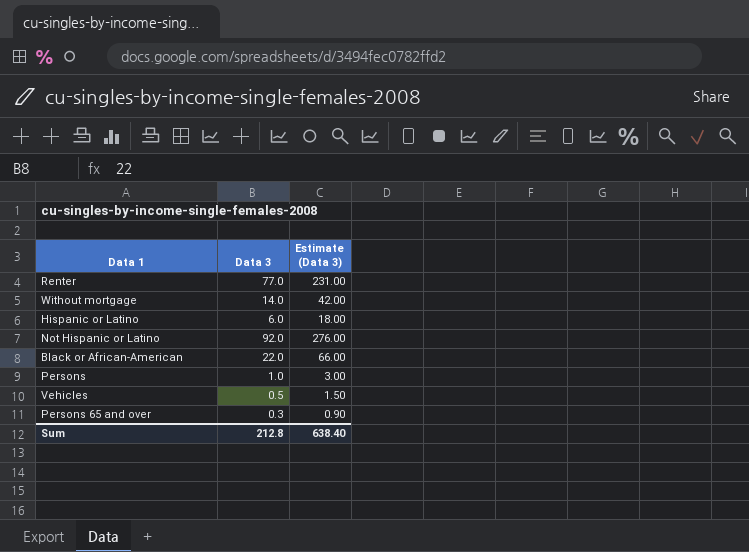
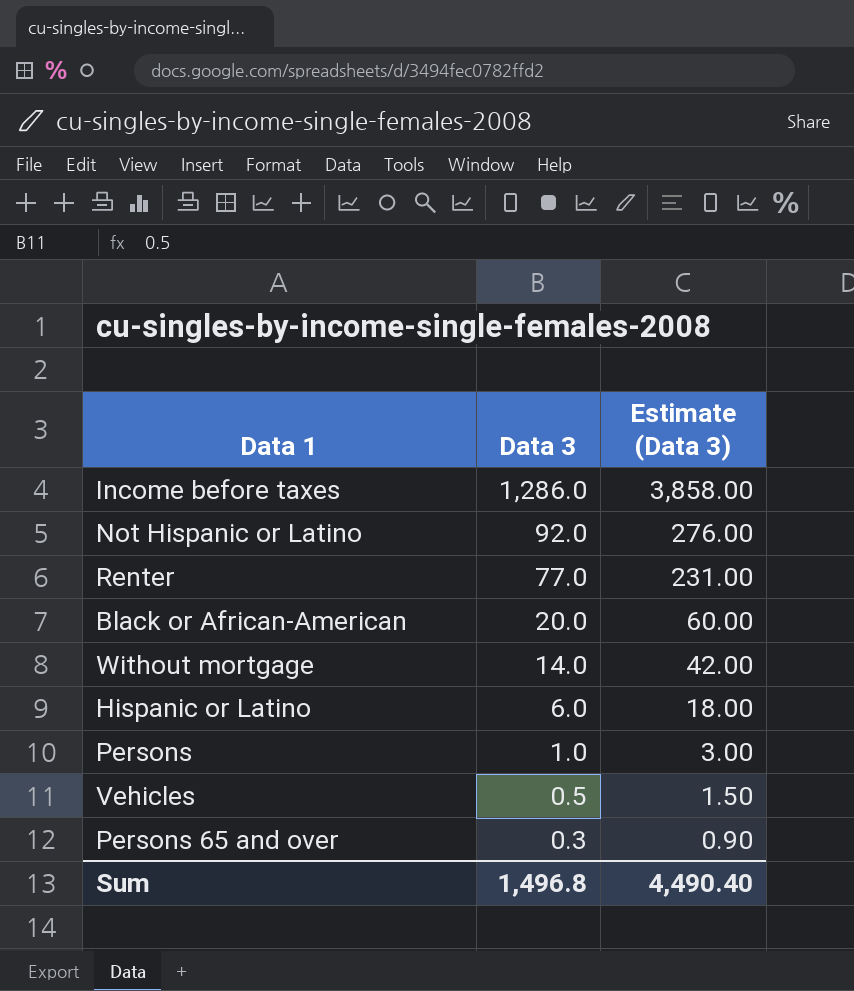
row order: none -> Data 3 descending
row Income before taxes: none -> 1,286.0 | 3,858.00
Black or African-American | Data 3: 22.0 -> 20.0
Black or African-American | Estimate (Data 3): 66.00 -> 60.00
Sum | Data 3: 212.8 -> 1,496.8
Sum | Estimate (Data 3): 638.40 -> 4,490.40

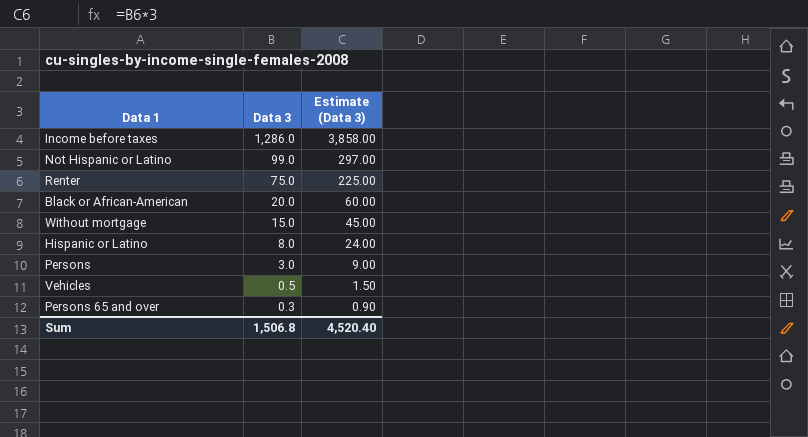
Not Hispanic or Latino | Data 3: 92.0 -> 99.0
Not Hispanic or Latino | Estimate (Data 3): 276.00 -> 297.00
Renter | Data 3: 77.0 -> 75.0
Renter | Estimate (Data 3): 231.00 -> 225.00
Without mortgage | Data 3: 14.0 -> 15.0
Without mortgage | Estimate (Data 3): 42.00 -> 45.00
Hispanic or Latino | Data 3: 6.0 -> 8.0
Hispanic or Latino | Estimate (Data 3): 18.00 -> 24.00
Persons | Data 3: 1.0 -> 3.0
Persons | Estimate (Data 3): 3.00 -> 9.00
Sum | Data 3: 1,496.8 -> 1,506.8
Sum | Estimate (Data 3): 4,490.40 -> 4,520.40

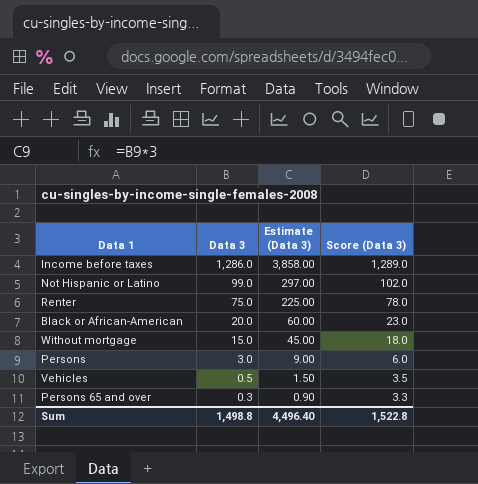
column Score (Data 3) | formula: none -> [Data 3] + 3
row Hispanic or Latino: 8.0 | 24.00 -> none
Sum | Data 3: 1,506.8 -> 1,498.8
Sum | Estimate (Data 3): 4,520.40 -> 4,496.40

